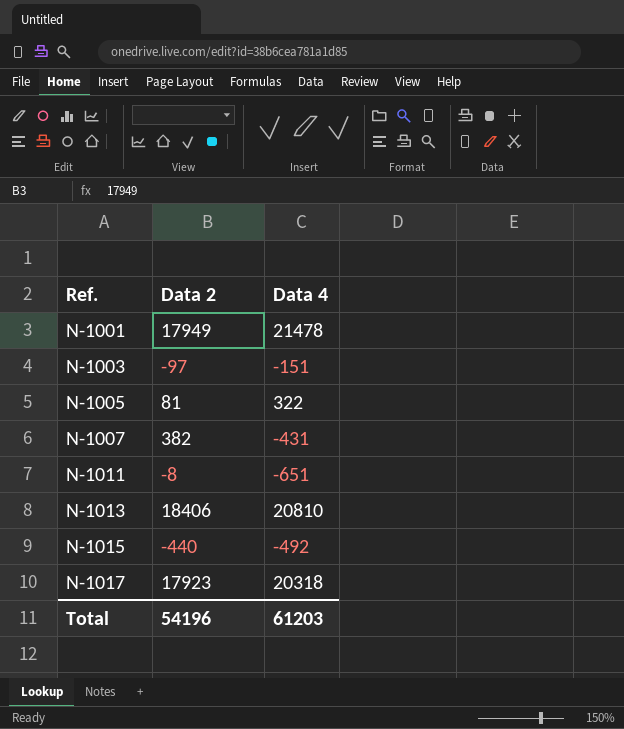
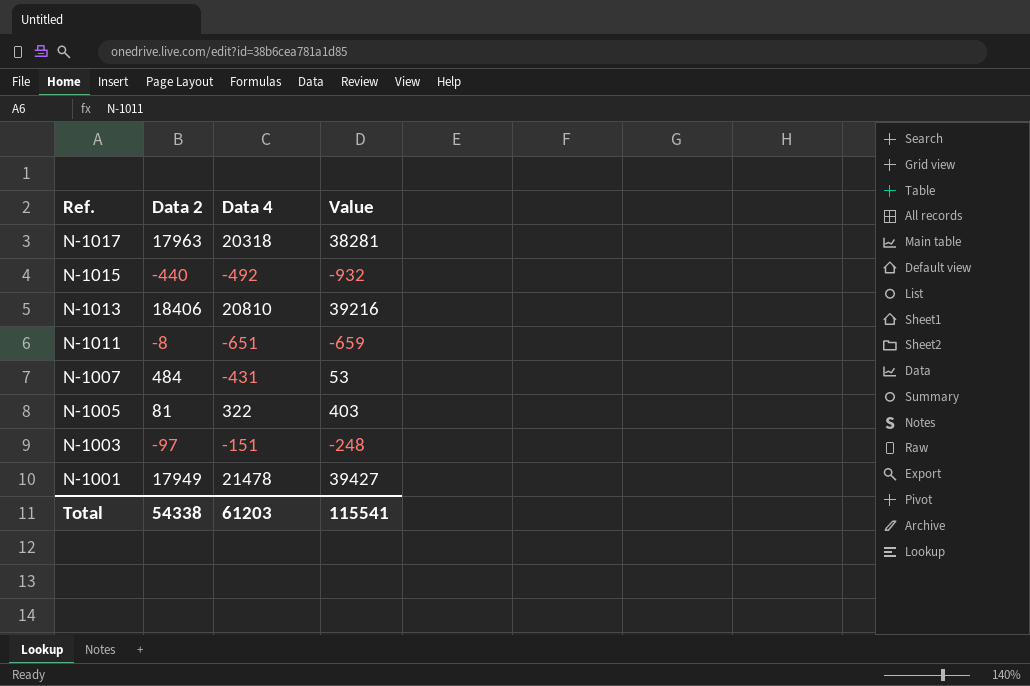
row order: Ref. ascending -> Ref. descending
column Value | formula: none -> [Data 2] + [Data 4]
N-1017 | Data 2: 17923 -> 17963
N-1007 | Data 2: 382 -> 484
Total | Data 2: 54196 -> 54338

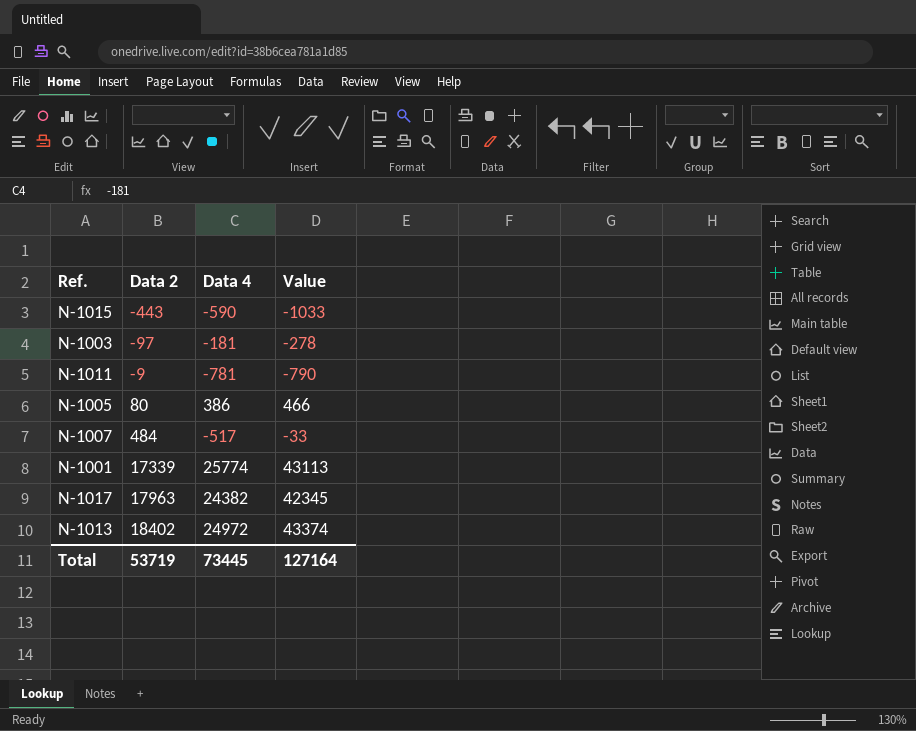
row order: Ref. descending -> Data 2 ascending
N-1015 | Data 2: -440 -> -443
N-1015 | Data 4: -492 -> -590
N-1015 | Value: -932 -> -1033
N-1003 | Data 4: -151 -> -181
N-1003 | Value: -248 -> -278
N-1011 | Data 2: -8 -> -9
N-1011 | Data 4: -651 -> -781
N-1011 | Value: -659 -> -790
N-1005 | Data 2: 81 -> 80
N-1005 | Data 4: 322 -> 386
N-1005 | Value: 403 -> 466
N-1007 | Data 4: -431 -> -517
N-1007 | Value: 53 -> -33
N-1001 | Data 2: 17949 -> 17339
N-1001 | Data 4: 21478 -> 25774
N-1001 | Value: 39427 -> 43113
N-1017 | Data 4: 20318 -> 24382
N-1017 | Value: 38281 -> 42345
N-1013 | Data 2: 18406 -> 18402
N-1013 | Data 4: 20810 -> 24972
N-1013 | Value: 39216 -> 43374
Total | Data 2: 54338 -> 53719
Total | Data 4: 61203 -> 73445
Total | Value: 115541 -> 127164

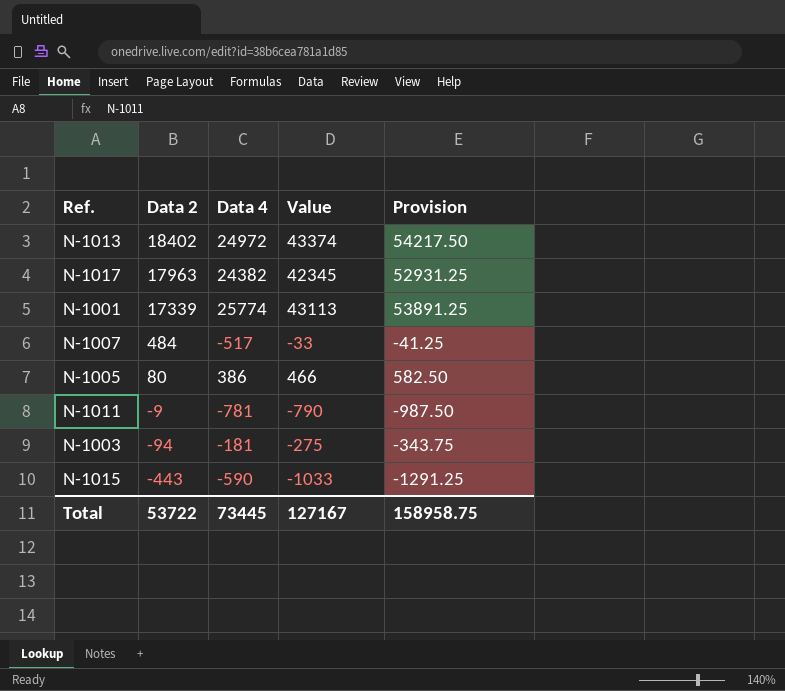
row order: Data 2 ascending -> Data 2 descending
column Provision | formula: none -> [Value] * 1.25
N-1003 | Data 2: -97 -> -94
N-1003 | Value: -278 -> -275
Total | Data 2: 53719 -> 53722
Total | Value: 127164 -> 127167

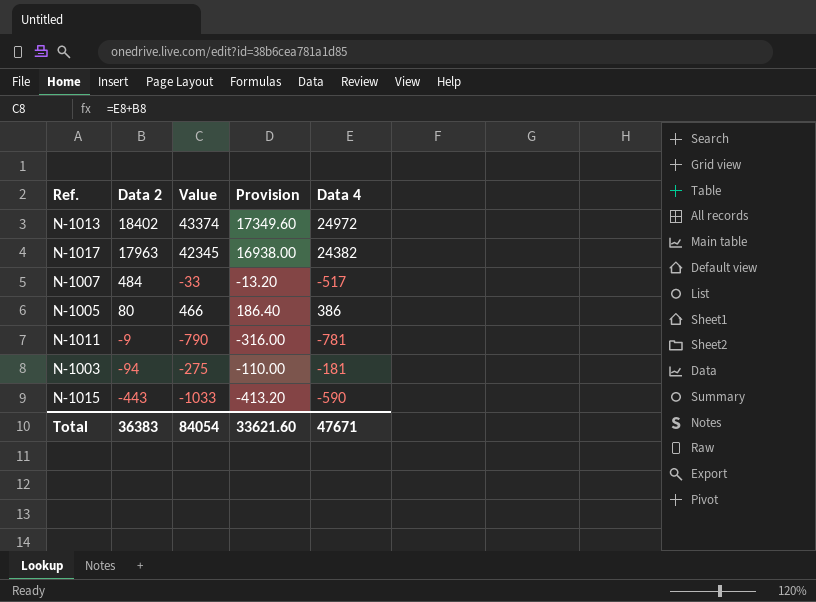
column Provision | formula: [Value] * 1.25 -> [Value] * 0.4
column Data 4 | position: 3 -> 5
row N-1001: 17339 | 25774 | 43113 | 53891.25 -> none
Total | Data 2: 53722 -> 36383
Total | Value: 127167 -> 84054
Total | Provision: 158958.75 -> 33621.60
Total | Data 4: 73445 -> 47671

